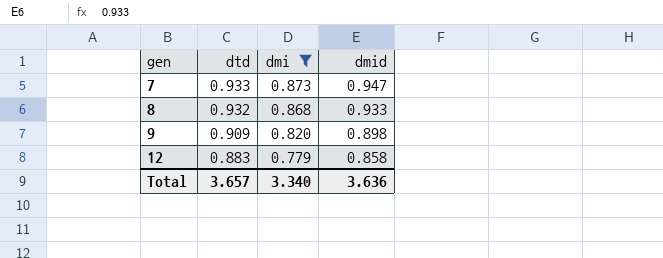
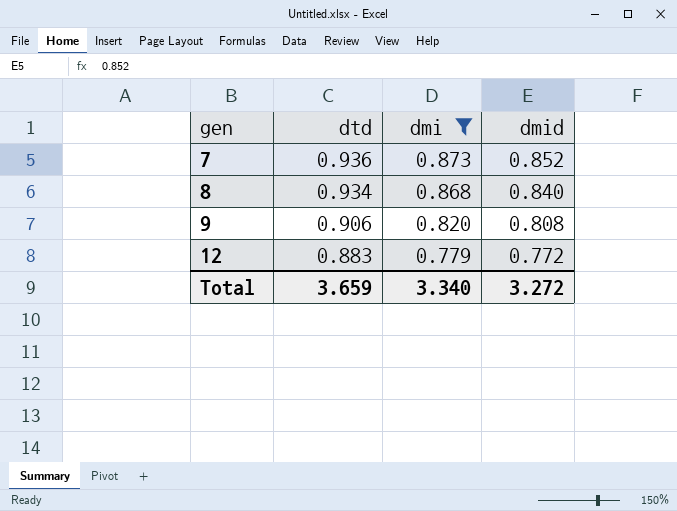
7 | dtd: 0.933 -> 0.936
7 | dmid: 0.947 -> 0.852
8 | dtd: 0.932 -> 0.934
8 | dmid: 0.933 -> 0.840
9 | dtd: 0.909 -> 0.906
9 | dmid: 0.898 -> 0.808
12 | dmid: 0.858 -> 0.772
Total | dtd: 3.657 -> 3.659
Total | dmid: 3.636 -> 3.272

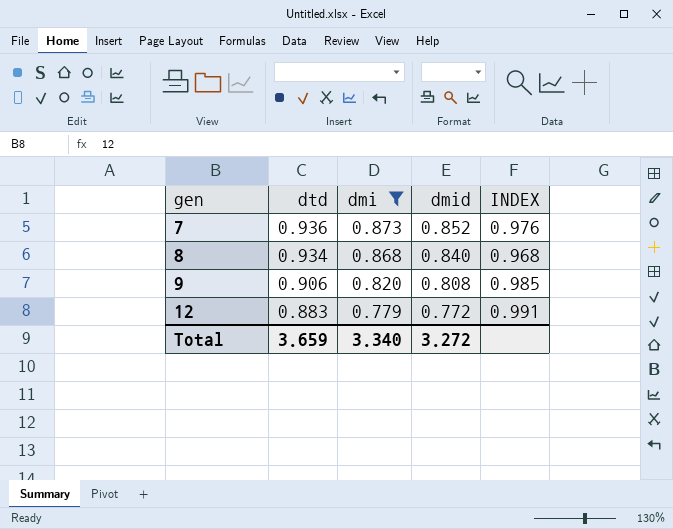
column INDEX | formula: none -> [dmid] / [dmi]

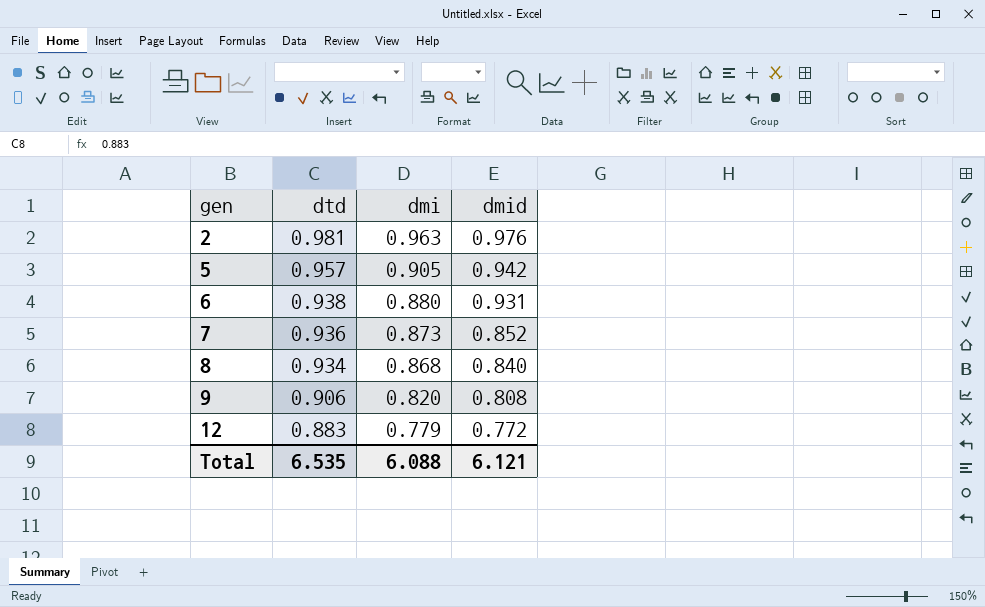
filter: dmi <= 0.873 -> none
column INDEX | formula: [dmid] / [dmi] -> none
Total | dtd: 3.659 -> 6.535
Total | dmi: 3.340 -> 6.088
Total | dmid: 3.272 -> 6.121

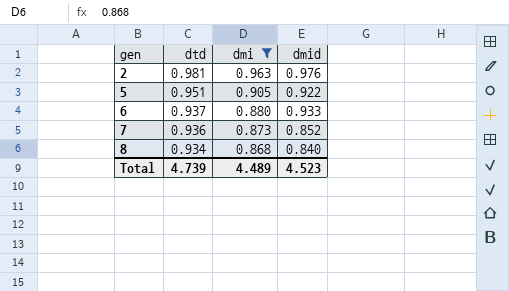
filter: none -> dmi >= 0.868
5 | dtd: 0.957 -> 0.951
5 | dmid: 0.942 -> 0.922
6 | dtd: 0.938 -> 0.937
6 | dmid: 0.931 -> 0.933
Total | dtd: 6.535 -> 4.739
Total | dmi: 6.088 -> 4.489
Total | dmid: 6.121 -> 4.523

